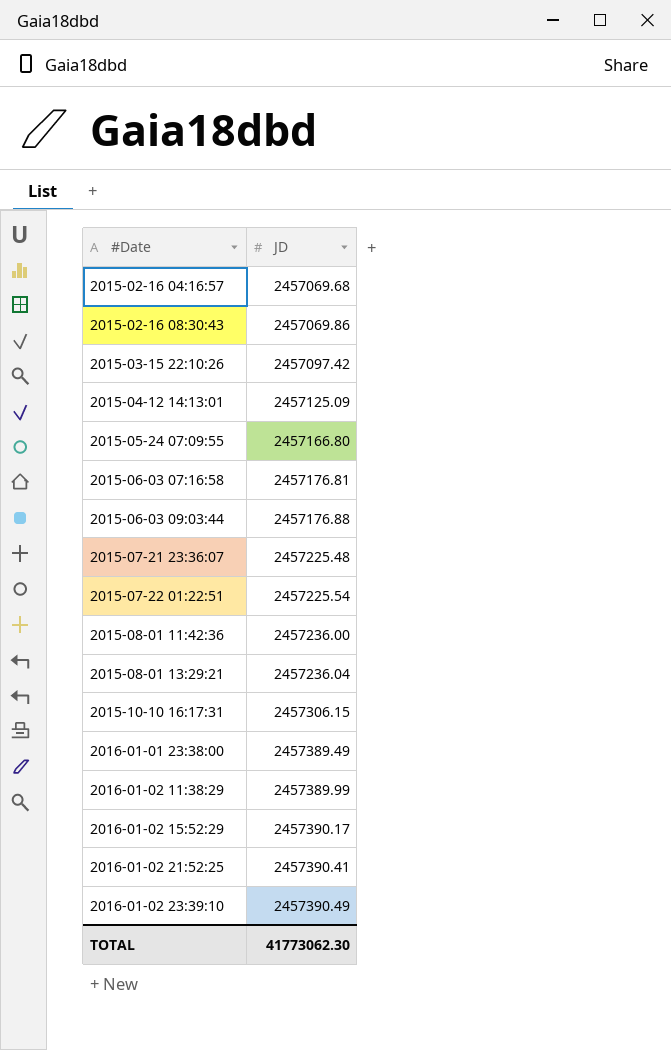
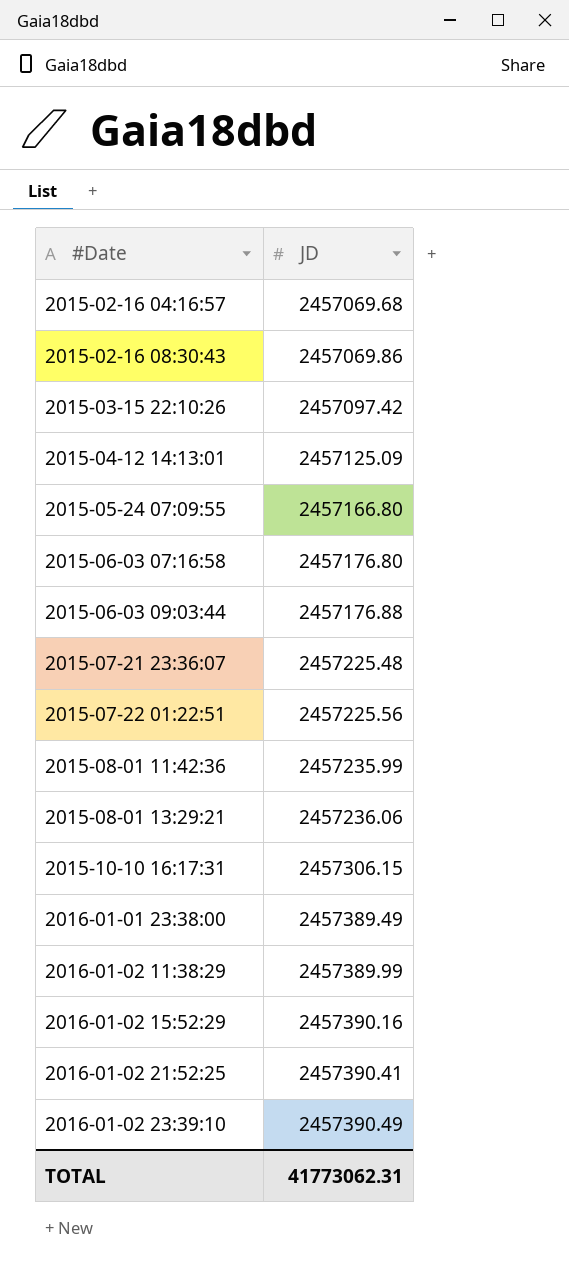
2015-06-03 07:16:58 | JD: 2457176.81 -> 2457176.80
2015-07-22 01:22:51 | JD: 2457225.54 -> 2457225.56
2015-08-01 11:42:36 | JD: 2457236.00 -> 2457235.99
2015-08-01 13:29:21 | JD: 2457236.04 -> 2457236.06
2016-01-02 15:52:29 | JD: 2457390.17 -> 2457390.16
TOTAL | JD: 41773062.30 -> 41773062.31

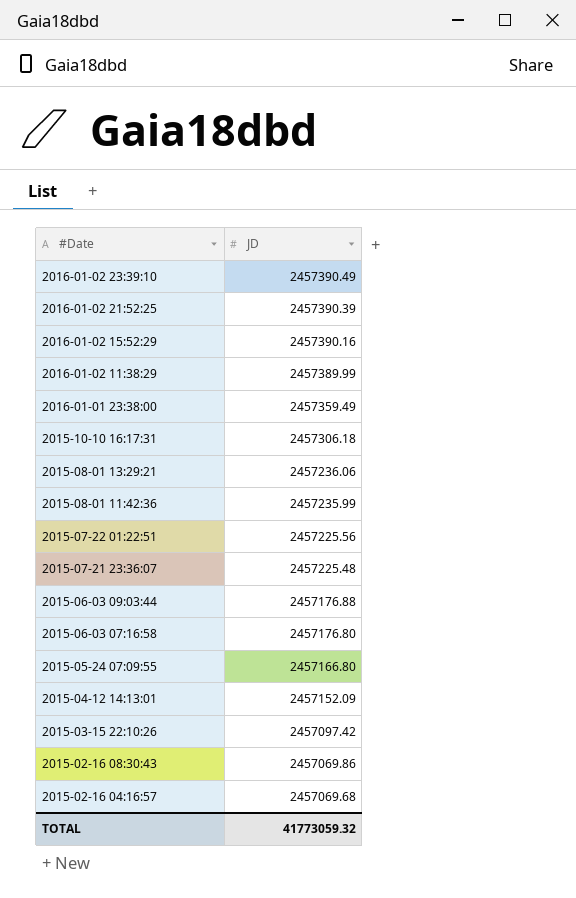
row order: #Date ascending -> #Date descending
2016-01-02 21:52:25 | JD: 2457390.41 -> 2457390.39
2016-01-01 23:38:00 | JD: 2457389.49 -> 2457359.49
2015-10-10 16:17:31 | JD: 2457306.15 -> 2457306.18
2015-04-12 14:13:01 | JD: 2457125.09 -> 2457152.09
TOTAL | JD: 41773062.31 -> 41773059.32

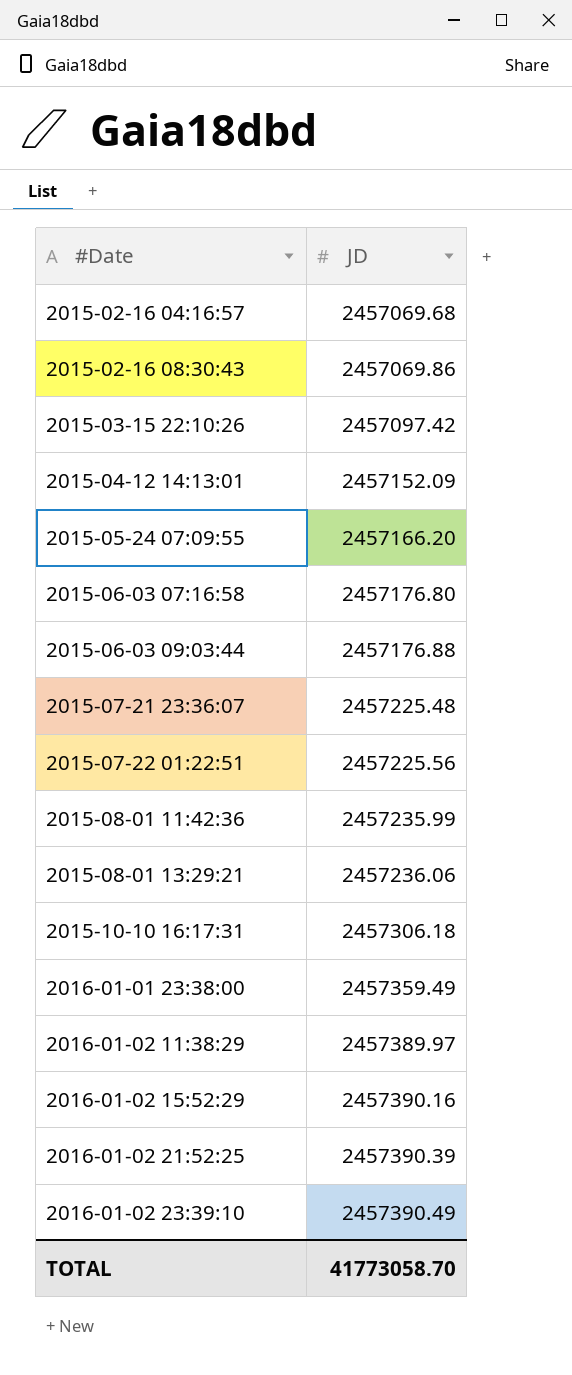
row order: #Date descending -> #Date ascending
2015-05-24 07:09:55 | JD: 2457166.80 -> 2457166.20
2016-01-02 11:38:29 | JD: 2457389.99 -> 2457389.97
TOTAL | JD: 41773059.32 -> 41773058.70

